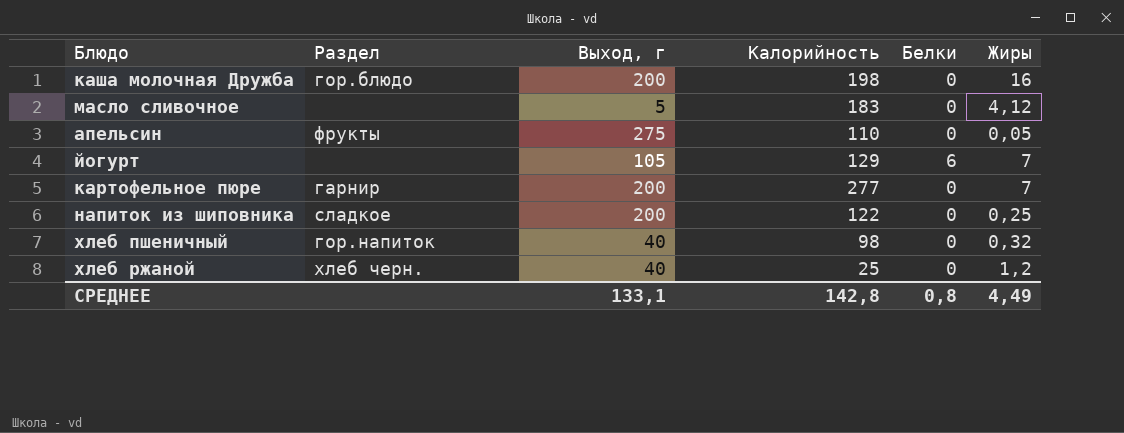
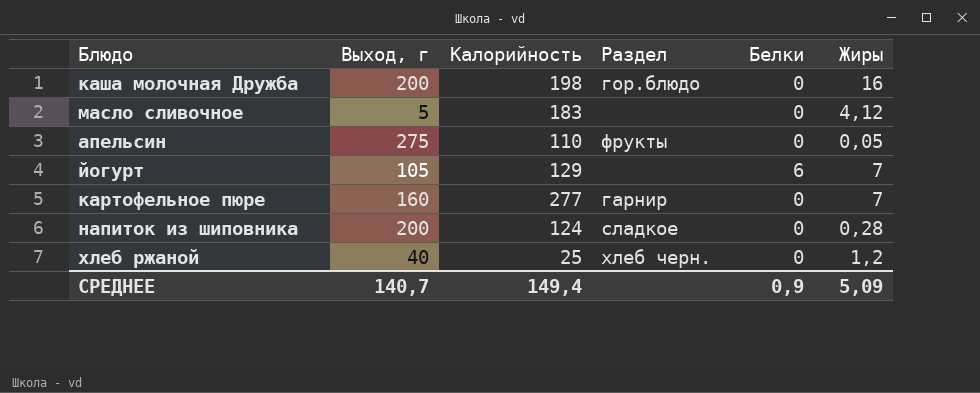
column Раздел | position: 2 -> 4
row хлеб пшеничный: гор.напиток | 40 | 98 | 0 | 0,32 -> none
картофельное пюре | Выход, г: 200 -> 160
напиток из шиповника | Калорийность: 122 -> 124
напиток из шиповника | Жиры: 0,25 -> 0,28
СРЕДНЕЕ | Выход, г: 133,1 -> 140,7
СРЕДНЕЕ | Калорийность: 142,8 -> 149,4
СРЕДНЕЕ | Белки: 0,8 -> 0,9
СРЕДНЕЕ | Жиры: 4,49 -> 5,09

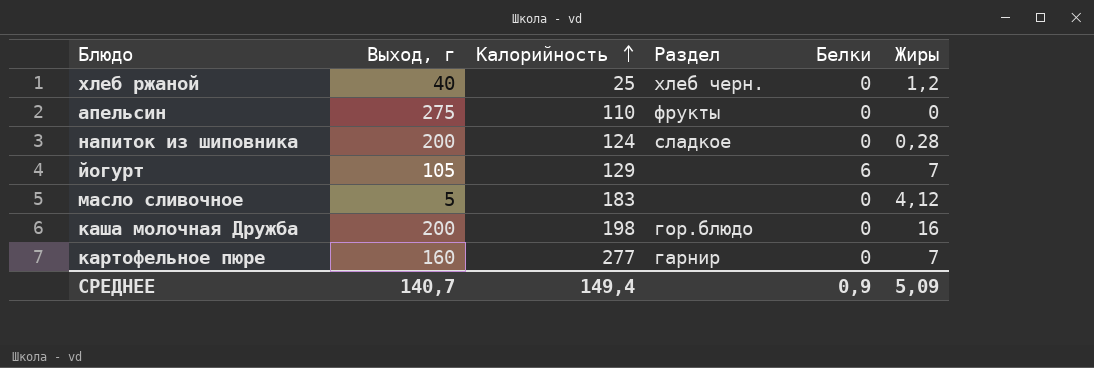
row order: none -> Калорийность ascending
апельсин | Жиры: 0,05 -> 0

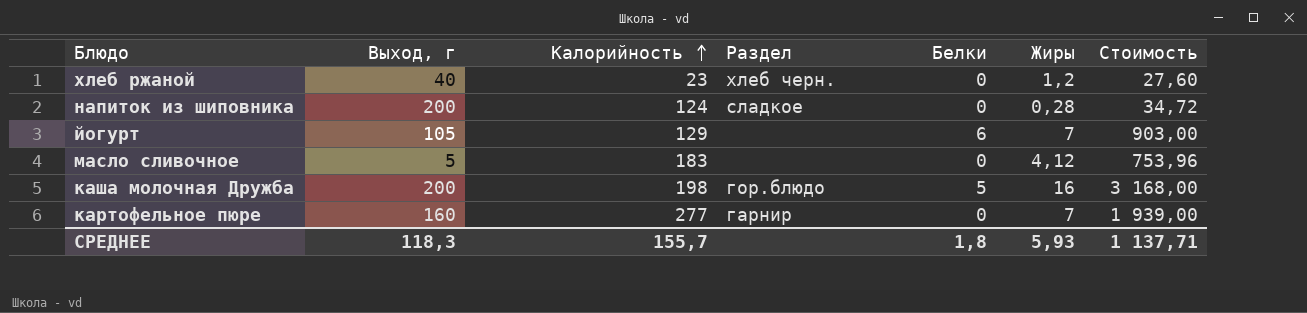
column Стоимость | formula: none -> [Калорийность] * [Жиры]
row апельсин: 275 | 110 | фрукты | 0 | 0 -> none
хлеб ржаной | Калорийность: 25 -> 23
каша молочная Дружба | Белки: 0 -> 5
СРЕДНЕЕ | Выход, г: 140,7 -> 118,3
СРЕДНЕЕ | Калорийность: 149,4 -> 155,7
СРЕДНЕЕ | Белки: 0,9 -> 1,8
СРЕДНЕЕ | Жиры: 5,09 -> 5,93

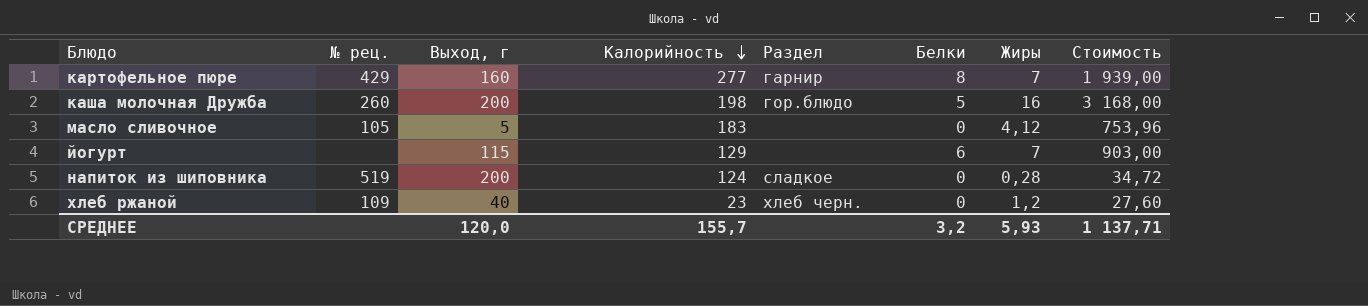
row order: Калорийность ascending -> Калорийность descending
column № рец. | position: none -> 2
картофельное пюре | Белки: 0 -> 8
йогурт | Выход, г: 105 -> 115
СРЕДНЕЕ | Выход, г: 118,3 -> 120,0
СРЕДНЕЕ | Белки: 1,8 -> 3,2

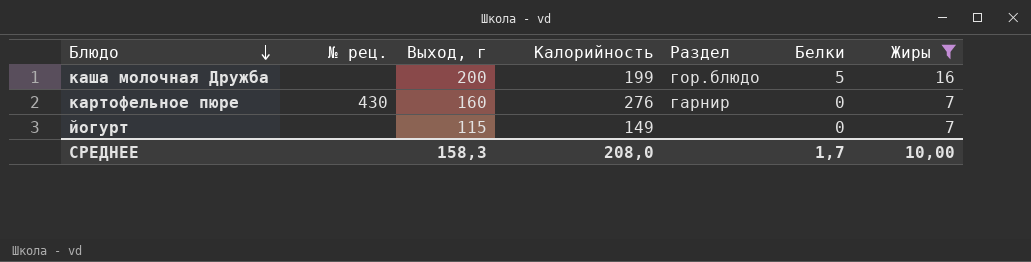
filter: none -> Жиры >= 7
row order: Калорийность descending -> Блюдо descending
column Стоимость | formula: [Калорийность] * [Жиры] -> none
каша молочная Дружба | № рец.: 260 -> none
каша молочная Дружба | Калорийность: 198 -> 199
картофельное пюре | № рец.: 429 -> 430
картофельное пюре | Калорийность: 277 -> 276
картофельное пюре | Белки: 8 -> 0
йогурт | Калорийность: 129 -> 149
йогурт | Белки: 6 -> 0
СРЕДНЕЕ | Выход, г: 120,0 -> 158,3
СРЕДНЕЕ | Калорийность: 155,7 -> 208,0
СРЕДНЕЕ | Белки: 3,2 -> 1,7
СРЕДНЕЕ | Жиры: 5,93 -> 10,00

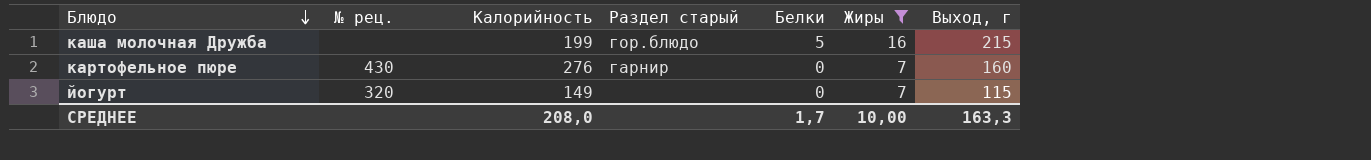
column name: Раздел -> Раздел старый
column Выход, г | position: 3 -> 7
каша молочная Дружба | Выход, г: 200 -> 215
йогурт | № рец.: none -> 320
СРЕДНЕЕ | Выход, г: 158,3 -> 163,3

